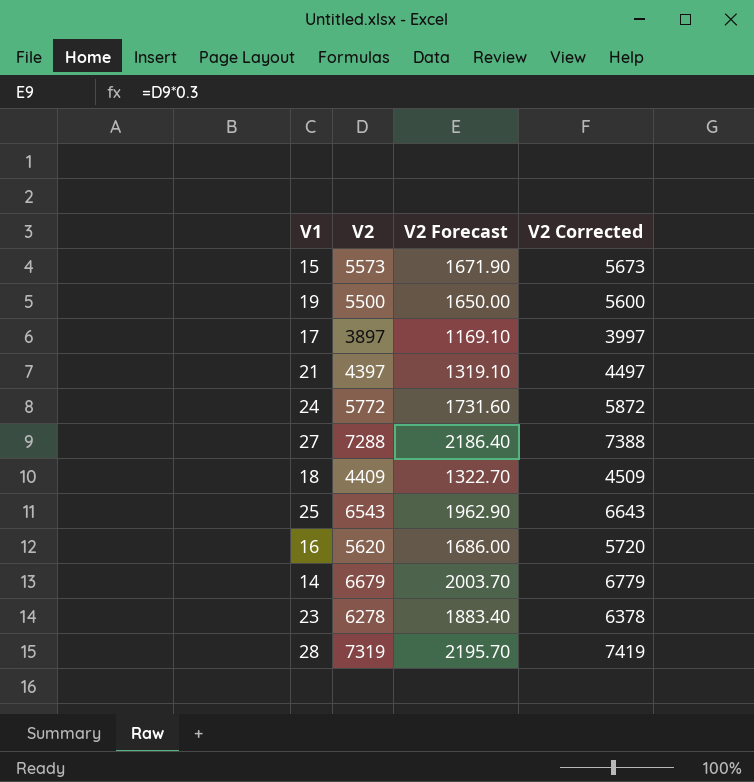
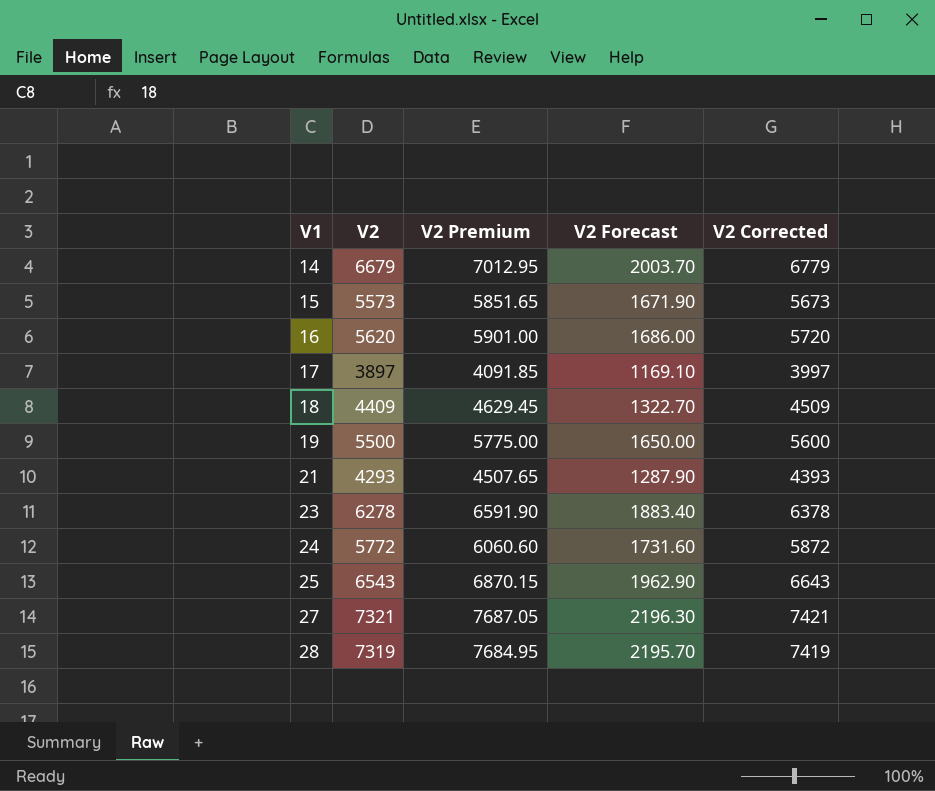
row order: none -> V1 ascending
column V2 Premium | formula: none -> [V2] * 1.05
21 | V2: 4397 -> 4293
21 | V2 Forecast: 1319.10 -> 1287.90
21 | V2 Corrected: 4497 -> 4393
27 | V2: 7288 -> 7321
27 | V2 Forecast: 2186.40 -> 2196.30
27 | V2 Corrected: 7388 -> 7421

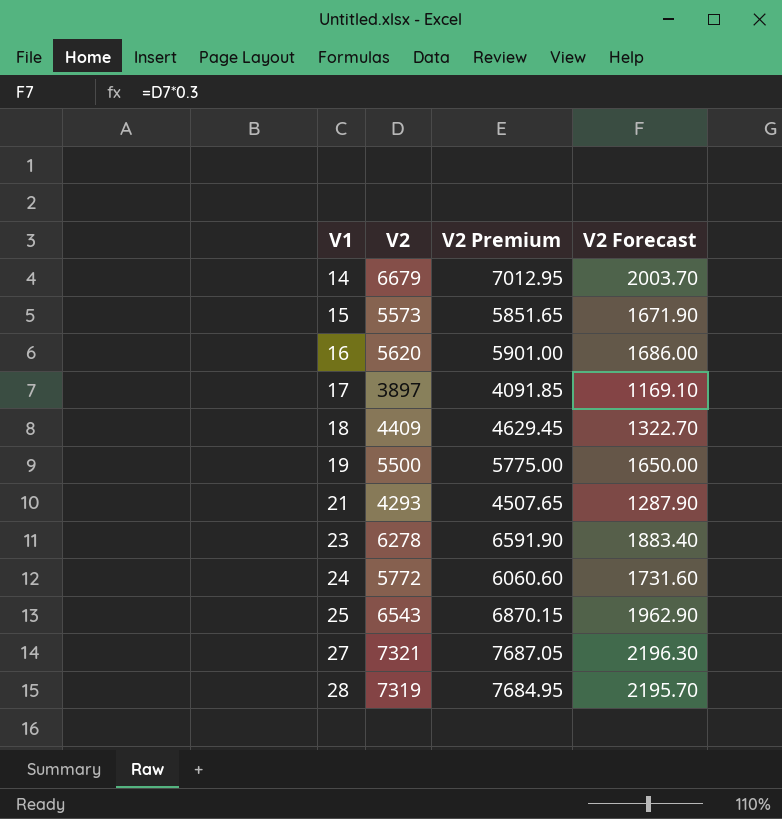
column V2 Corrected | formula: [V2] + 100 -> none

